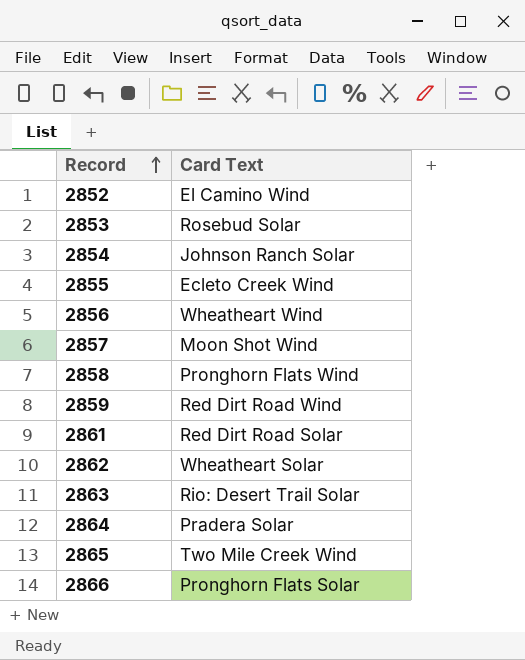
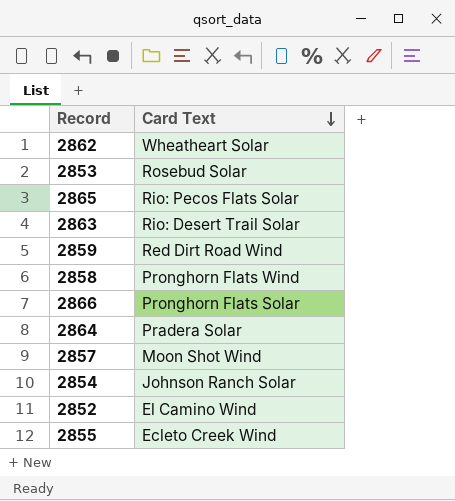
row order: Record ascending -> Card Text descending
row 2856: Wheatheart Wind -> none
row 2861: Red Dirt Road Solar -> none
2865 | Card Text: Two Mile Creek Wind -> Rio: Pecos Flats Solar

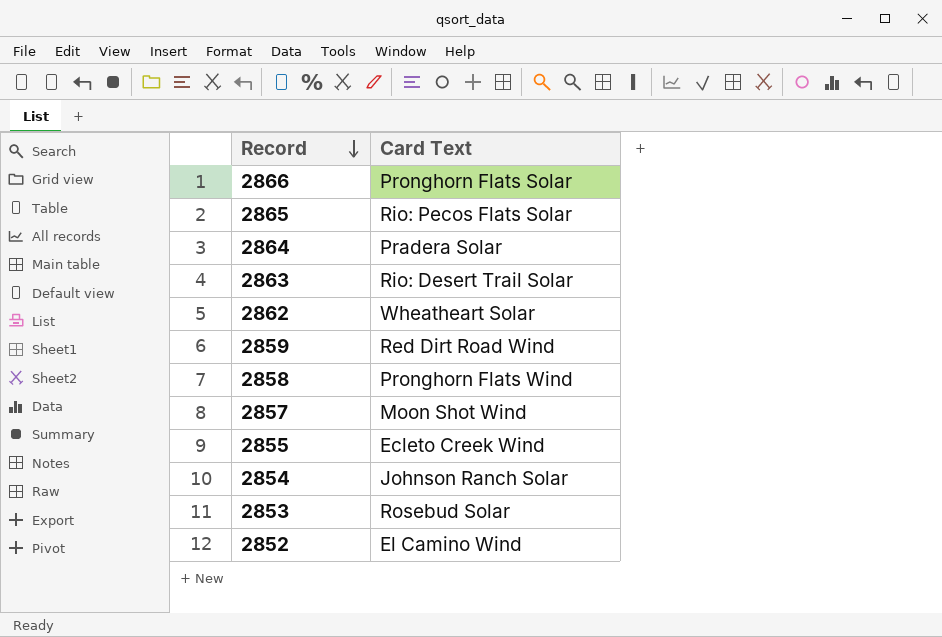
row order: Card Text descending -> Record descending

